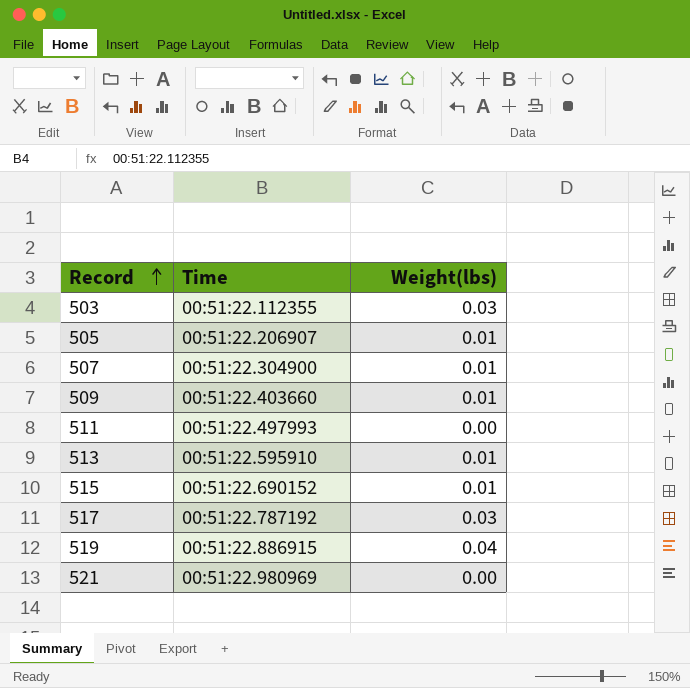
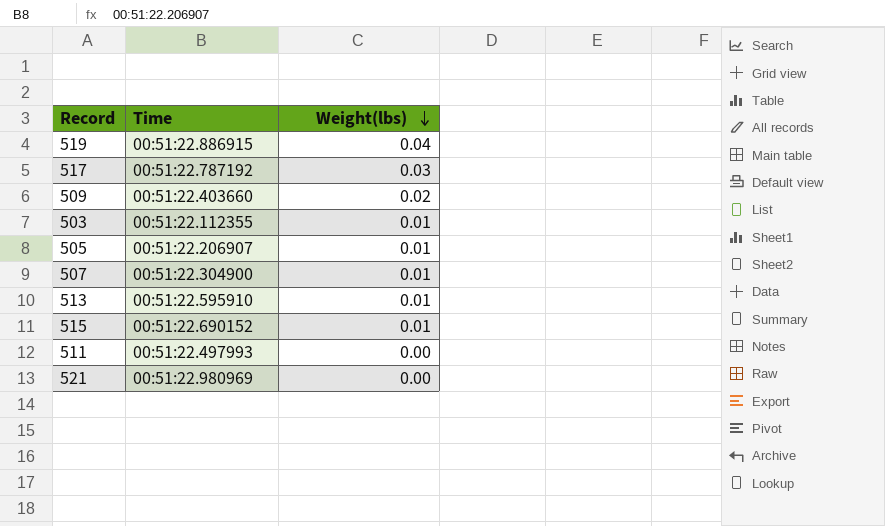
row order: Record ascending -> Weight(lbs) descending
509 | Weight(lbs): 0.01 -> 0.02
503 | Weight(lbs): 0.03 -> 0.01

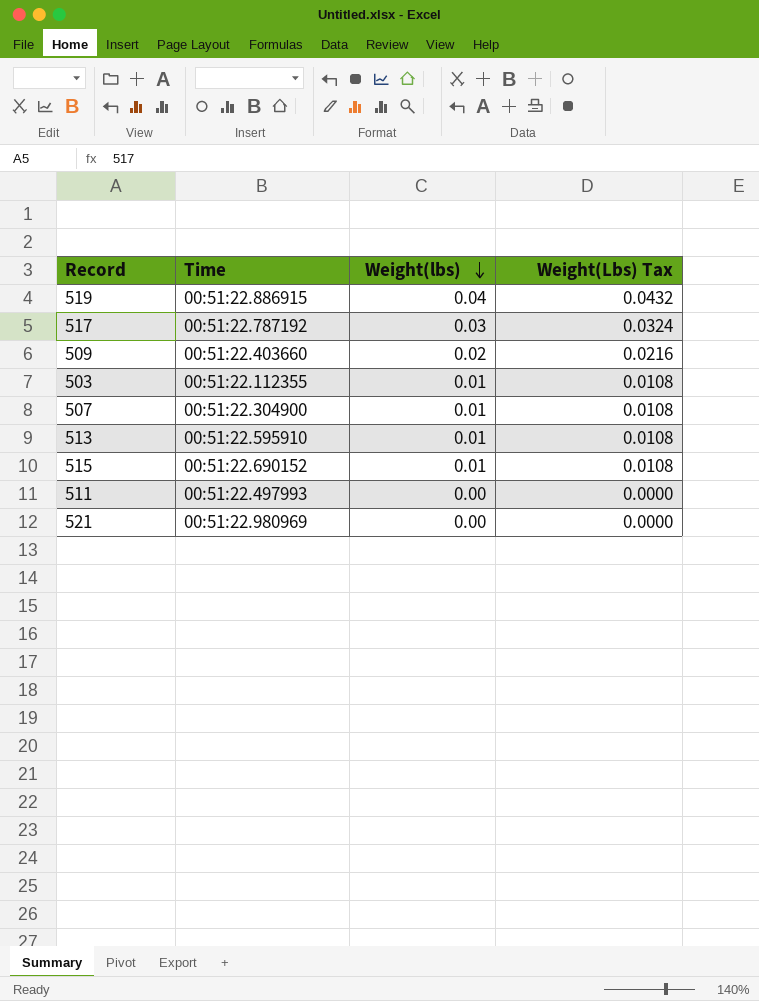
column Weight(Lbs) Tax | formula: none -> [Weight(lbs)] * 1.08
row 505: 00:51:22.206907 | 0.01 -> none

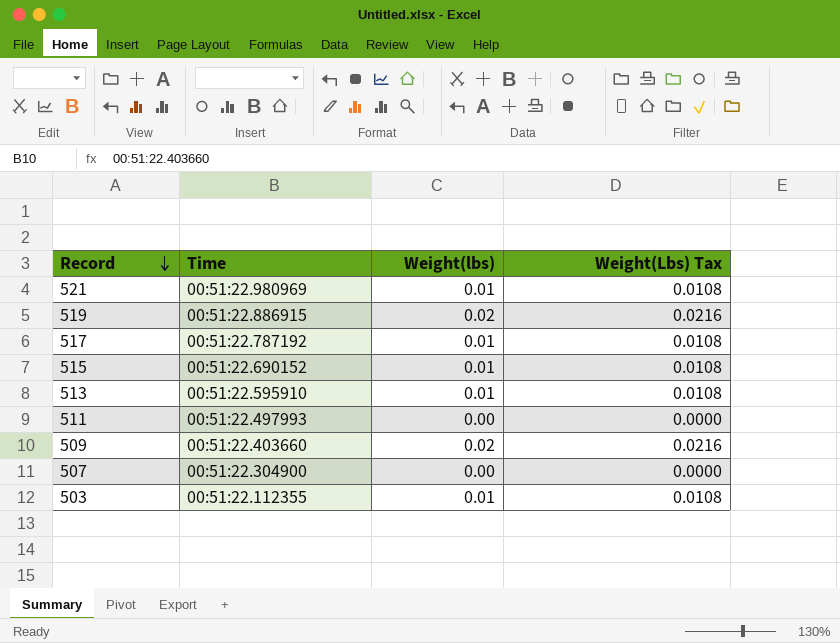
row order: Weight(lbs) descending -> Record descending
521 | Weight(lbs): 0.00 -> 0.01
521 | Weight(Lbs) Tax: 0.0000 -> 0.0108
519 | Weight(lbs): 0.04 -> 0.02
519 | Weight(Lbs) Tax: 0.0432 -> 0.0216
517 | Weight(lbs): 0.03 -> 0.01
517 | Weight(Lbs) Tax: 0.0324 -> 0.0108
507 | Weight(lbs): 0.01 -> 0.00
507 | Weight(Lbs) Tax: 0.0108 -> 0.0000

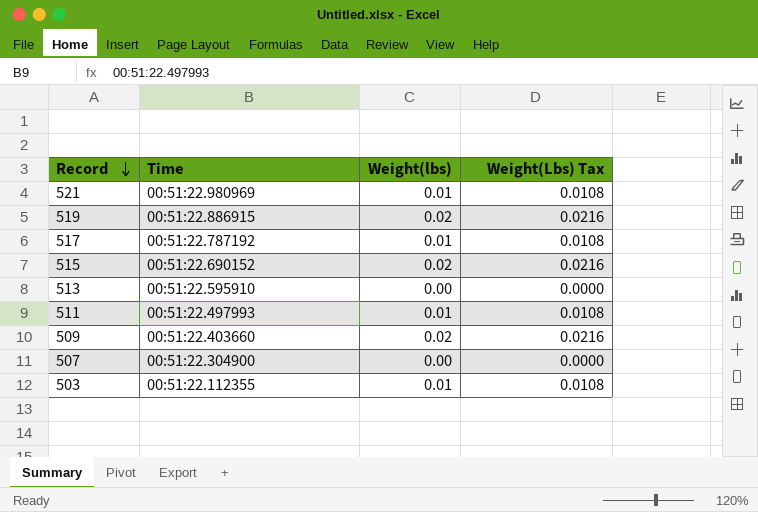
515 | Weight(lbs): 0.01 -> 0.02
515 | Weight(Lbs) Tax: 0.0108 -> 0.0216
513 | Weight(lbs): 0.01 -> 0.00
513 | Weight(Lbs) Tax: 0.0108 -> 0.0000
511 | Weight(lbs): 0.00 -> 0.01
511 | Weight(Lbs) Tax: 0.0000 -> 0.0108

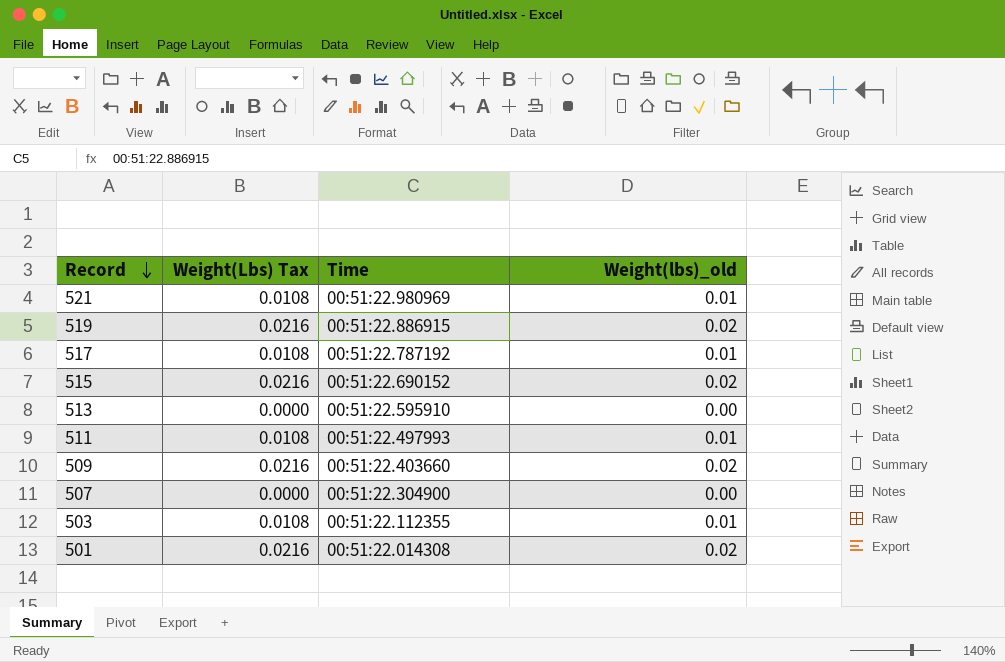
column Weight(Lbs) Tax | position: 4 -> 2
column name: Weight(lbs) -> Weight(lbs)_old
row 501: none -> 0.0216 | 00:51:22.014308 | 0.02

